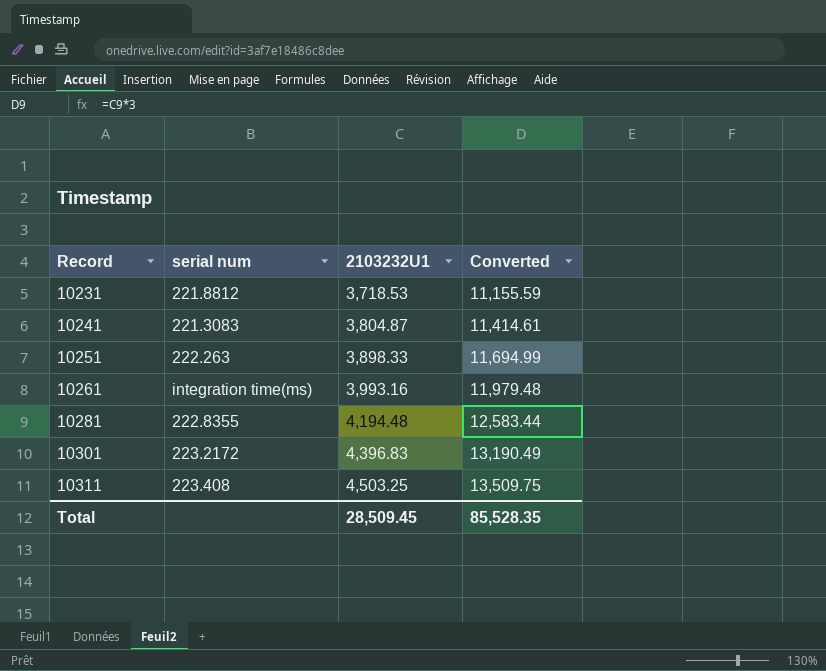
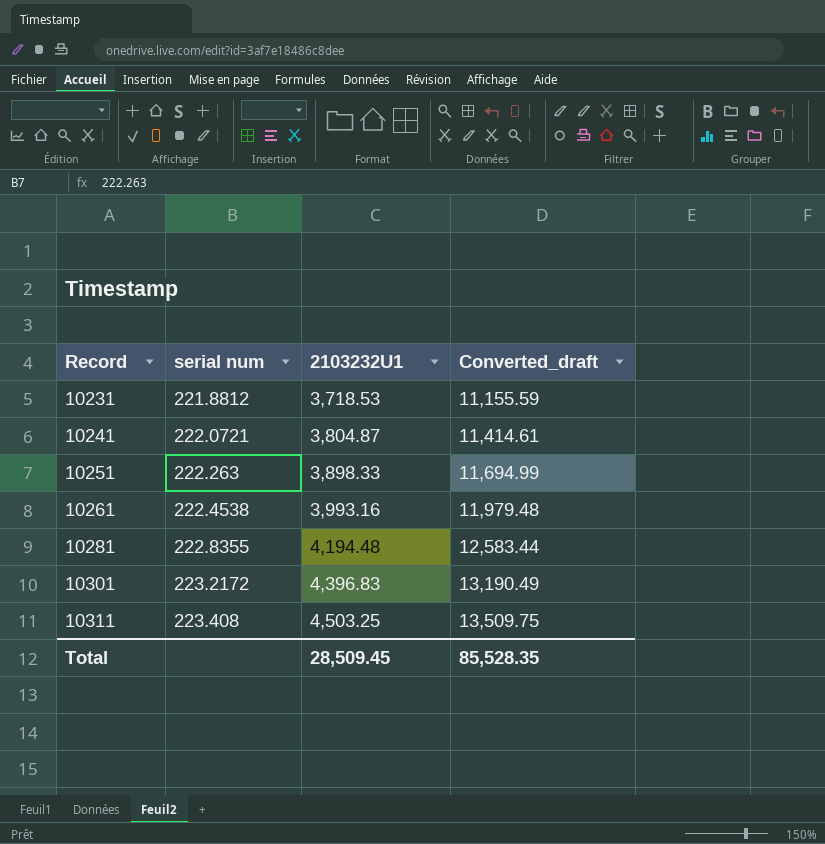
column name: Converted -> Converted_draft
10241 | serial num: 221.3083 -> 222.0721
10261 | serial num: integration time(ms) -> 222.4538

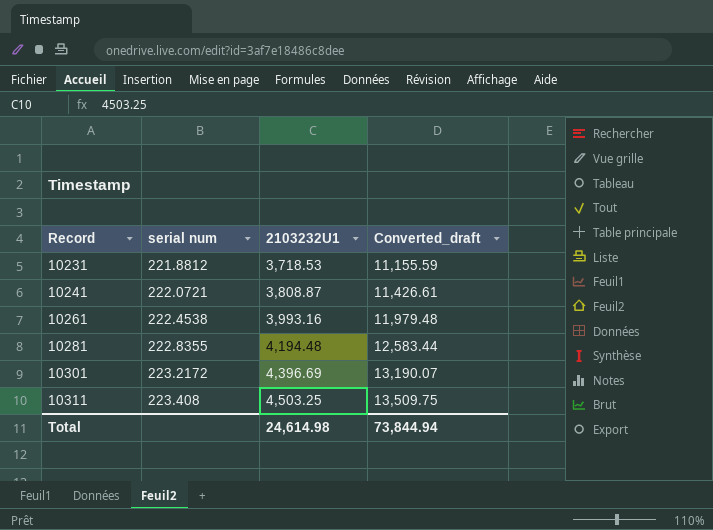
row 10251: 222.263 | 3,898.33 | 11,694.99 -> none
10241 | 2103232U1: 3,804.87 -> 3,808.87
10241 | Converted_draft: 11,414.61 -> 11,426.61
10301 | 2103232U1: 4,396.83 -> 4,396.69
10301 | Converted_draft: 13,190.49 -> 13,190.07
Total | 2103232U1: 28,509.45 -> 24,614.98
Total | Converted_draft: 85,528.35 -> 73,844.94

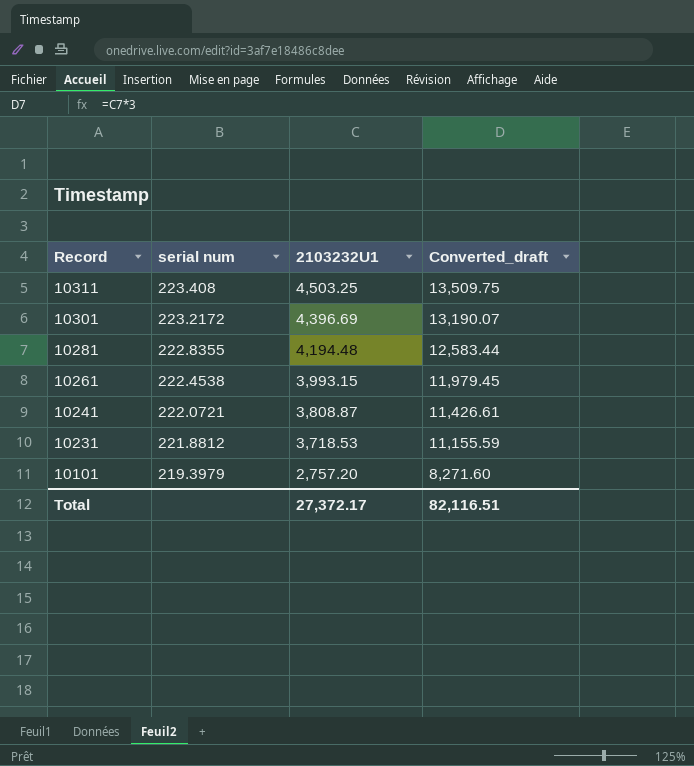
row order: Record ascending -> Record descending
10261 | 2103232U1: 3,993.16 -> 3,993.15
10261 | Converted_draft: 11,979.48 -> 11,979.45
row 10101: none -> 219.3979 | 2,757.20 | 8,271.60
Total | 2103232U1: 24,614.98 -> 27,372.17
Total | Converted_draft: 73,844.94 -> 82,116.51

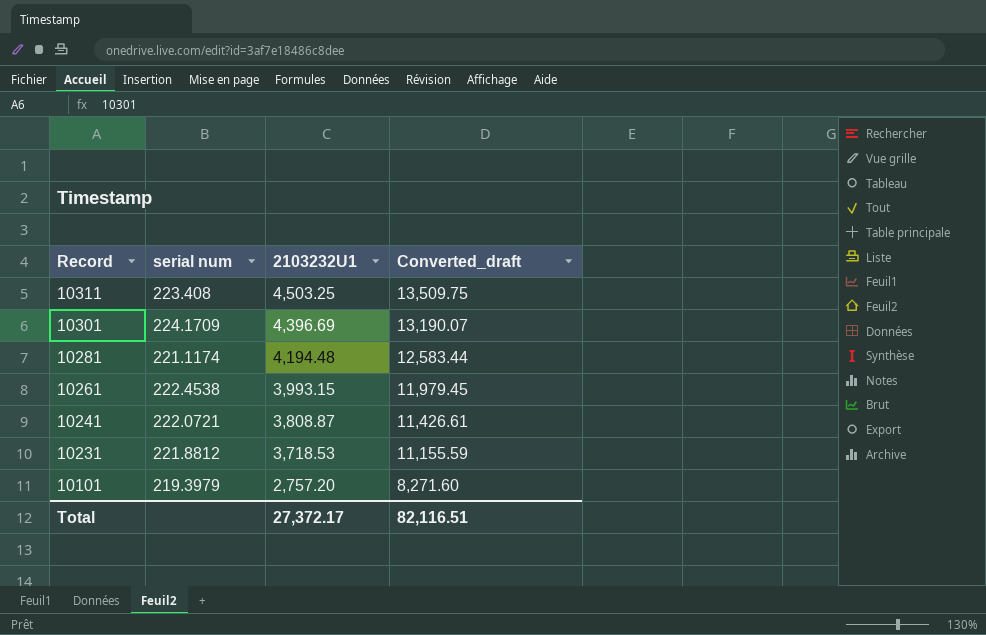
10301 | serial num: 223.2172 -> 224.1709
10281 | serial num: 222.8355 -> 221.1174

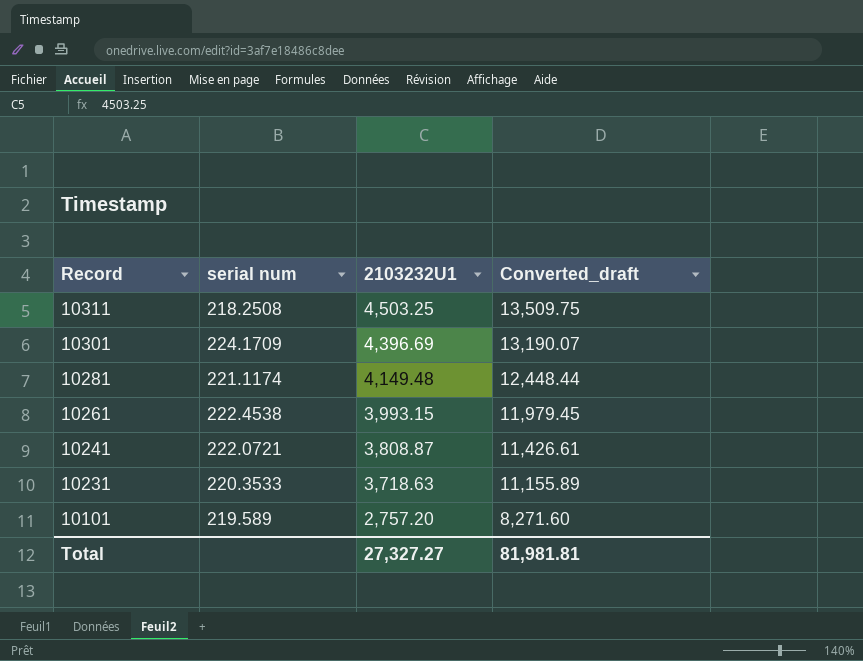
10311 | serial num: 223.408 -> 218.2508
10281 | 2103232U1: 4,194.48 -> 4,149.48
10281 | Converted_draft: 12,583.44 -> 12,448.44
10231 | serial num: 221.8812 -> 220.3533
10231 | 2103232U1: 3,718.53 -> 3,718.63
10231 | Converted_draft: 11,155.59 -> 11,155.89
10101 | serial num: 219.3979 -> 219.589
Total | 2103232U1: 27,372.17 -> 27,327.27
Total | Converted_draft: 82,116.51 -> 81,981.81

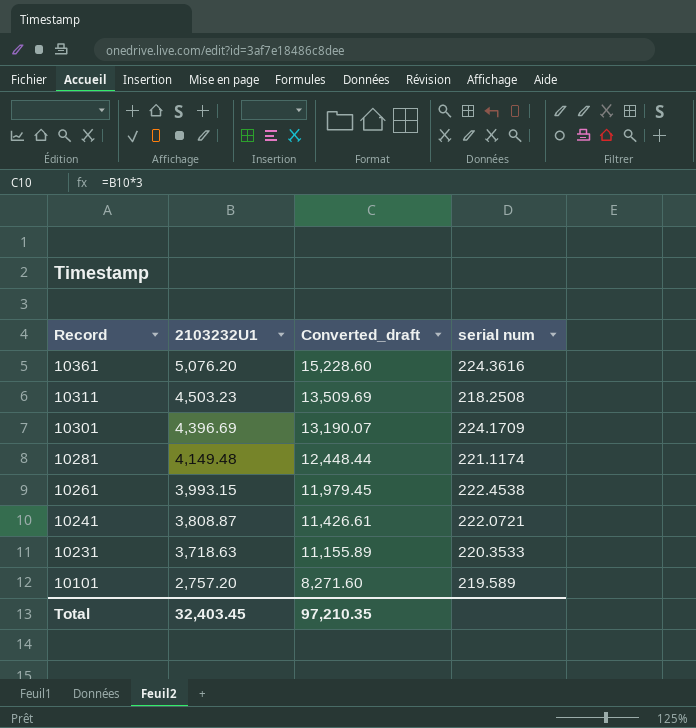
column serial num | position: 2 -> 4
row 10361: none -> 5,076.20 | 15,228.60 | 224.3616
10311 | 2103232U1: 4,503.25 -> 4,503.23
10311 | Converted_draft: 13,509.75 -> 13,509.69
Total | 2103232U1: 27,327.27 -> 32,403.45
Total | Converted_draft: 81,981.81 -> 97,210.35

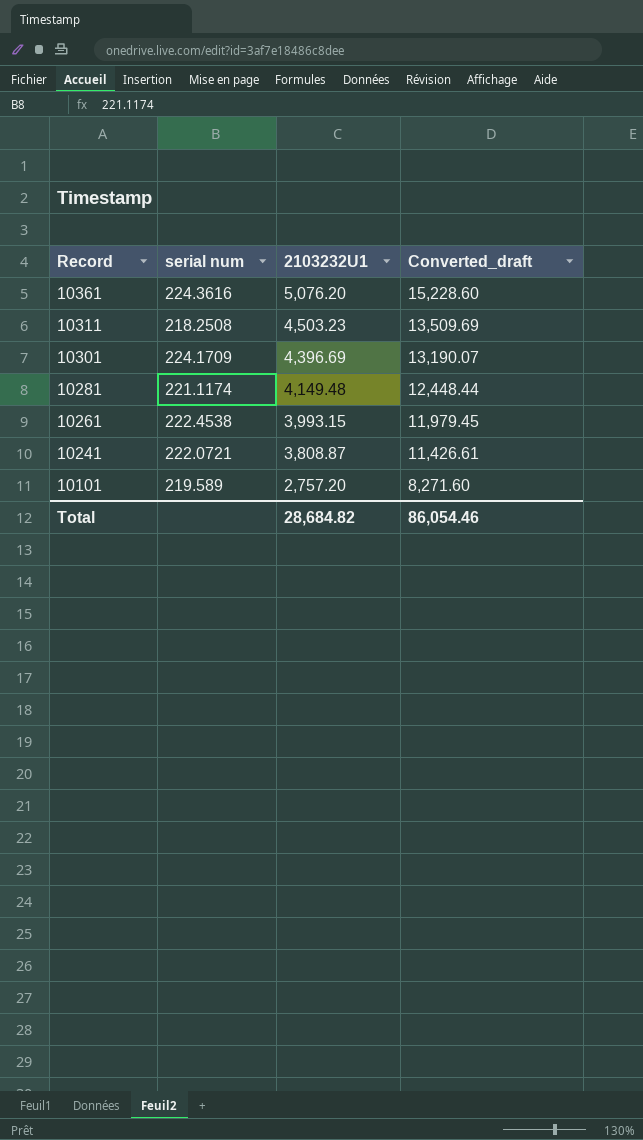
column serial num | position: 4 -> 2
row 10231: 3,718.63 | 11,155.89 | 220.3533 -> none
Total | 2103232U1: 32,403.45 -> 28,684.82
Total | Converted_draft: 97,210.35 -> 86,054.46

